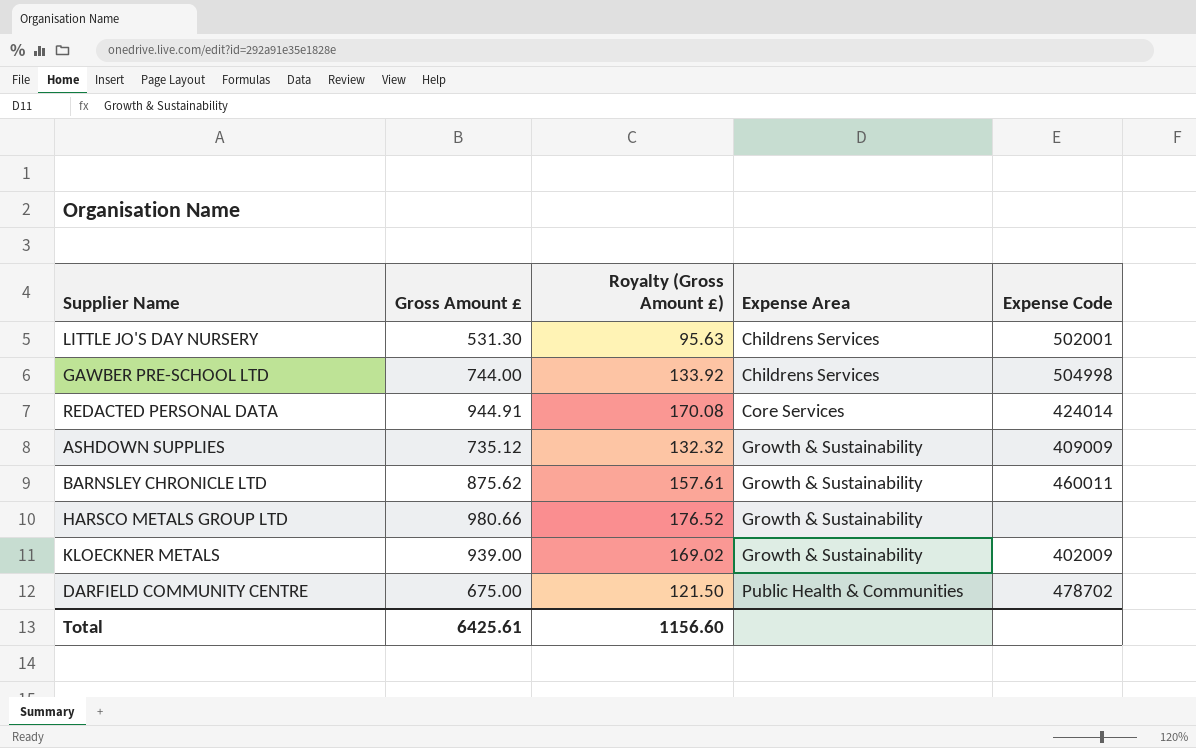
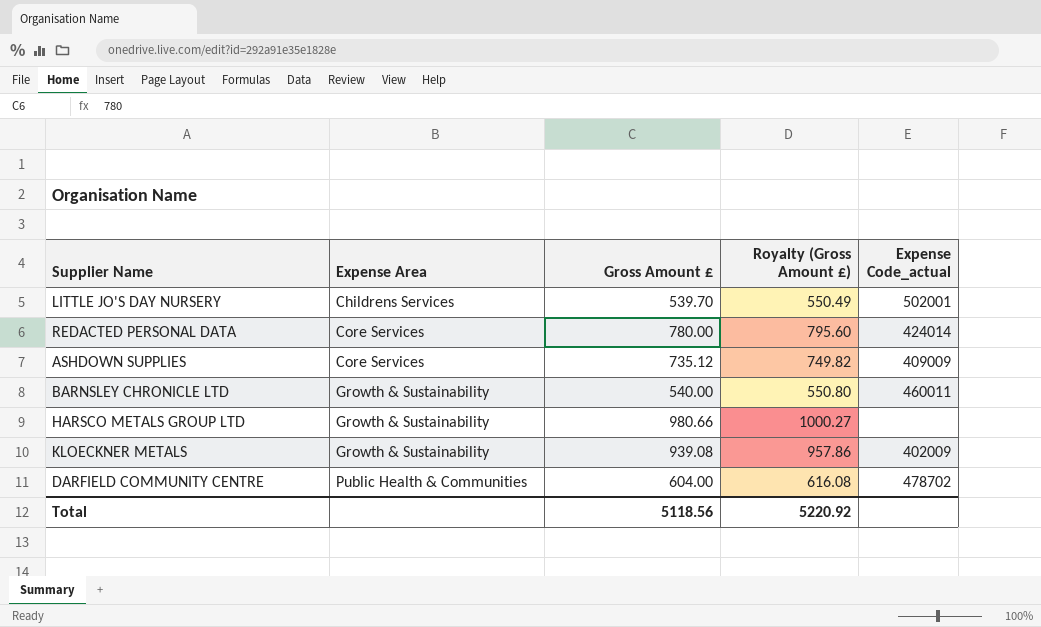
column Expense Area | position: 4 -> 2
column Royalty (Gross Amount £) | formula: [Gross Amount £] * 0.18 -> [Gross Amount £] * 1.02
column name: Expense Code -> Expense Code_actual
row GAWBER PRE-SCHOOL LTD: 744.00 | 133.92 | Childrens Services | 504998 -> none
LITTLE JO'S DAY NURSERY | Gross Amount £: 531.30 -> 539.70
REDACTED PERSONAL DATA | Gross Amount £: 944.91 -> 780.00
ASHDOWN SUPPLIES | Expense Area: Growth & Sustainability -> Core Services
BARNSLEY CHRONICLE LTD | Gross Amount £: 875.62 -> 540.00
KLOECKNER METALS | Gross Amount £: 939.00 -> 939.08
DARFIELD COMMUNITY CENTRE | Gross Amount £: 675.00 -> 604.00
Total | Gross Amount £: 6425.61 -> 5118.56
Total | Royalty (Gross Amount £): 1156.60 -> 5220.92

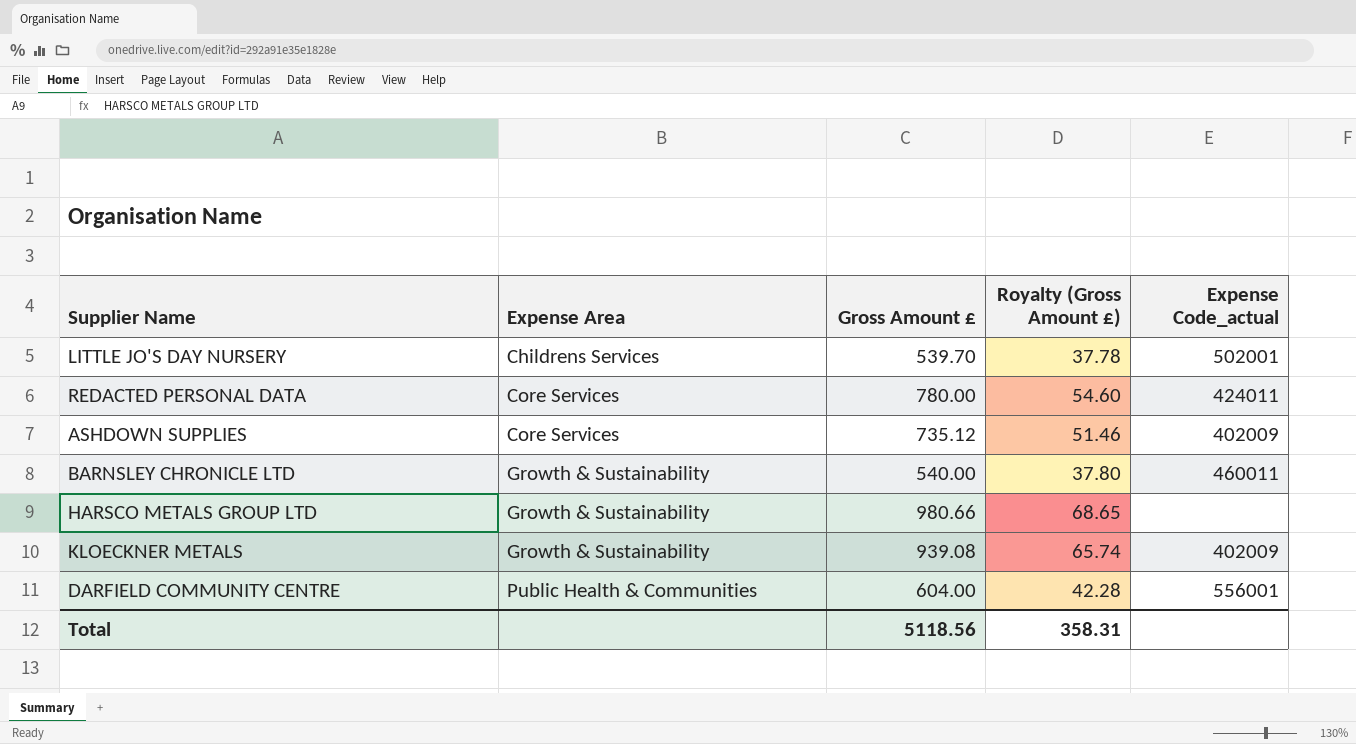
column Royalty (Gross Amount £) | formula: [Gross Amount £] * 1.02 -> [Gross Amount £] * 0.07
REDACTED PERSONAL DATA | Expense Code_actual: 424014 -> 424011
ASHDOWN SUPPLIES | Expense Code_actual: 409009 -> 402009
DARFIELD COMMUNITY CENTRE | Expense Code_actual: 478702 -> 556001
Total | Royalty (Gross Amount £): 5220.92 -> 358.31

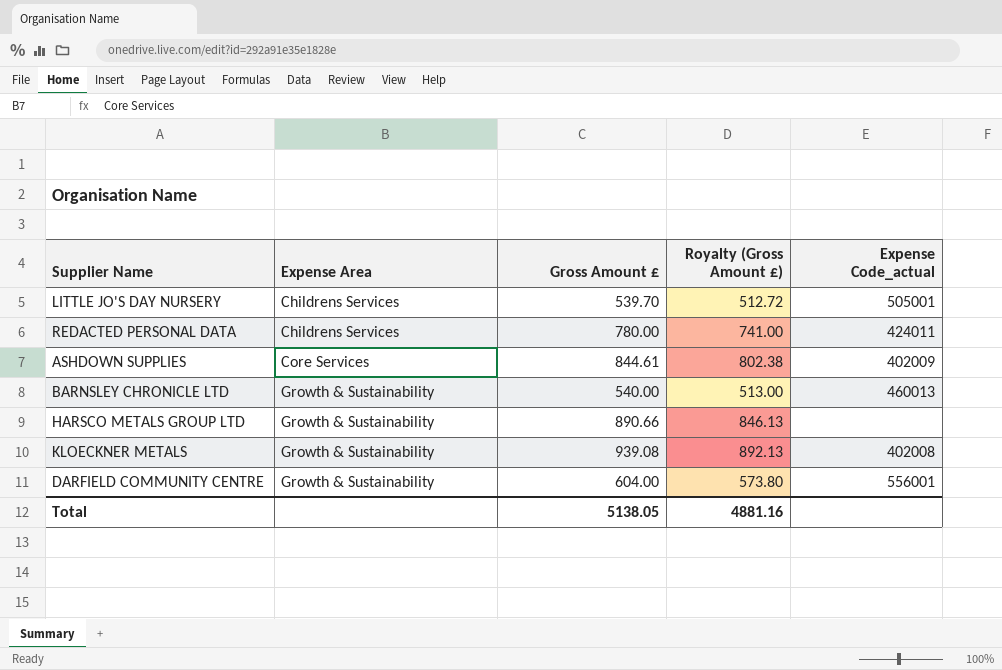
column Royalty (Gross Amount £) | formula: [Gross Amount £] * 0.07 -> [Gross Amount £] * 0.95
LITTLE JO'S DAY NURSERY | Expense Code_actual: 502001 -> 505001
REDACTED PERSONAL DATA | Expense Area: Core Services -> Childrens Services
ASHDOWN SUPPLIES | Gross Amount £: 735.12 -> 844.61
BARNSLEY CHRONICLE LTD | Expense Code_actual: 460011 -> 460013
HARSCO METALS GROUP LTD | Gross Amount £: 980.66 -> 890.66
KLOECKNER METALS | Expense Code_actual: 402009 -> 402008
DARFIELD COMMUNITY CENTRE | Expense Area: Public Health & Communities -> Growth & Sustainability
Total | Gross Amount £: 5118.56 -> 5138.05
Total | Royalty (Gross Amount £): 358.31 -> 4881.16

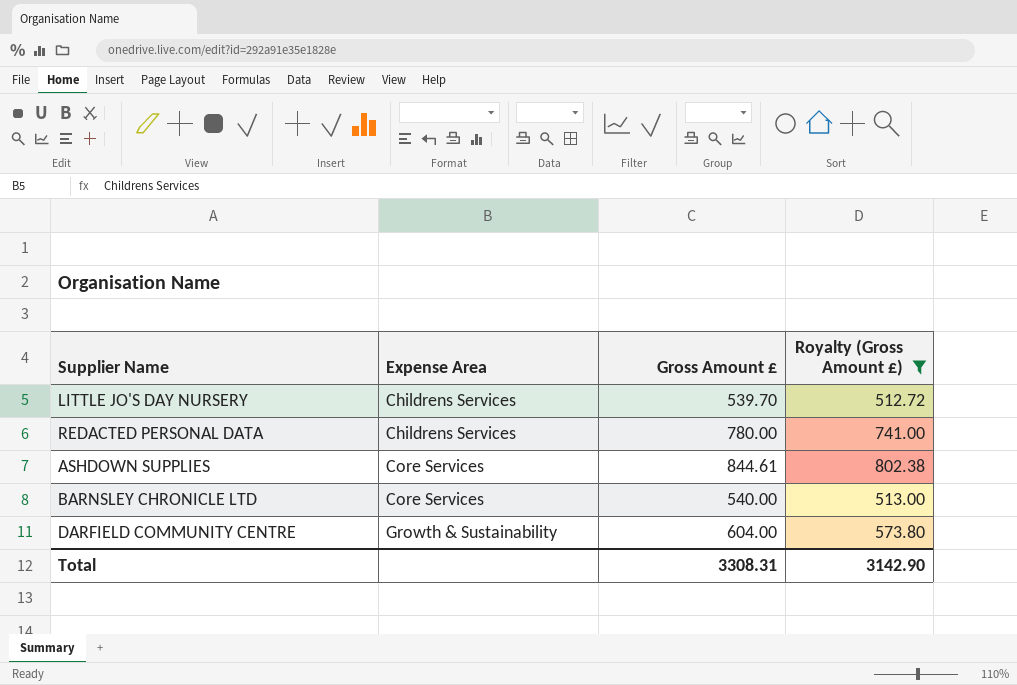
filter: none -> Royalty (Gross Amount £) <= 802.38
column Expense Code_actual | position: 5 -> none
BARNSLEY CHRONICLE LTD | Expense Area: Growth & Sustainability -> Core Services
Total | Gross Amount £: 5138.05 -> 3308.31
Total | Royalty (Gross Amount £): 4881.16 -> 3142.90

